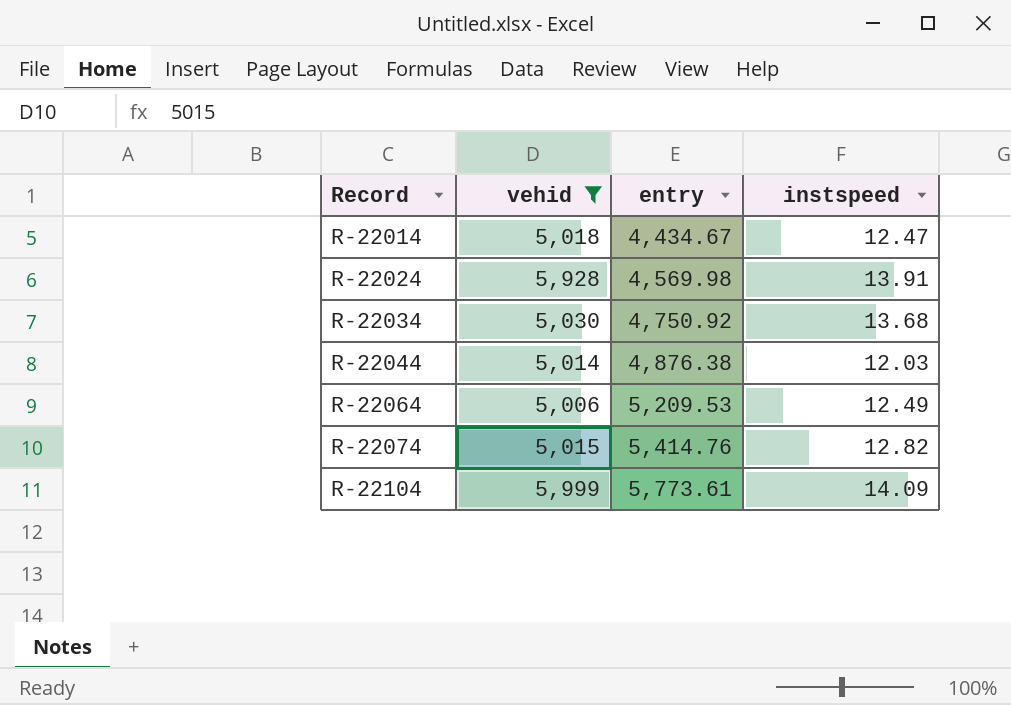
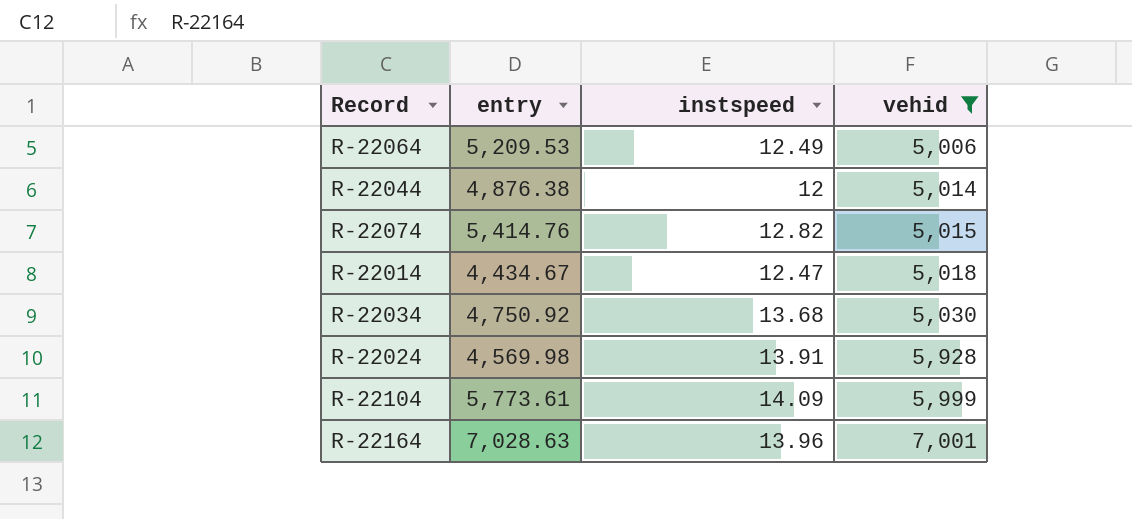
row order: Record ascending -> vehid ascending
column vehid | position: 2 -> 4
R-22044 | instspeed: 12.03 -> 12
row R-22164: none -> 7,028.63 | 13.96 | 7,001

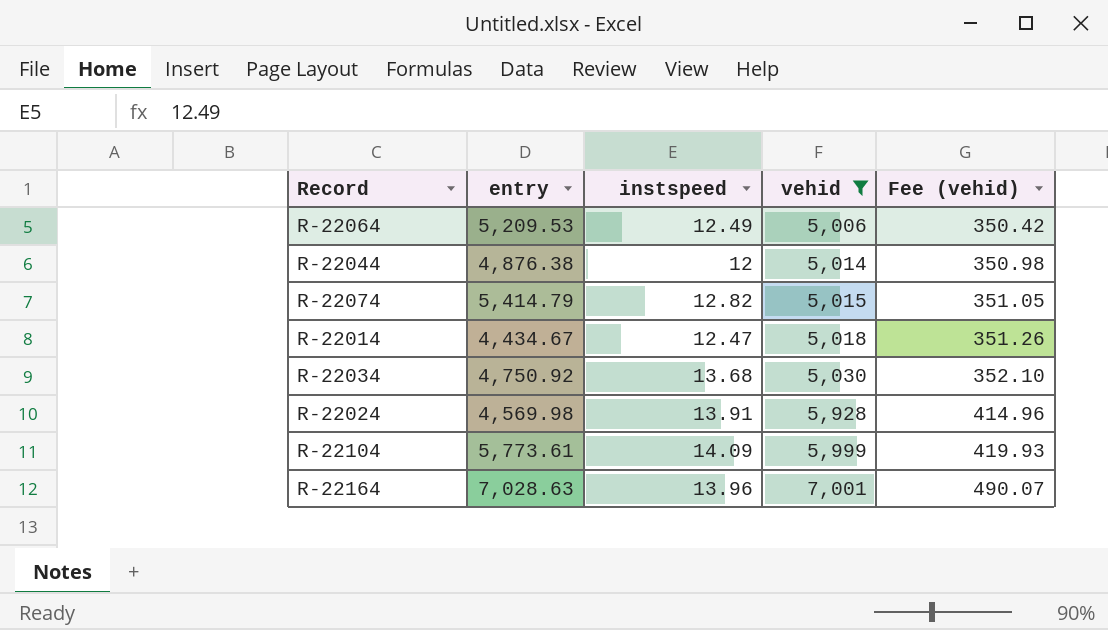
column Fee (vehid) | formula: none -> [vehid] * 0.07
R-22074 | entry: 5,414.76 -> 5,414.79

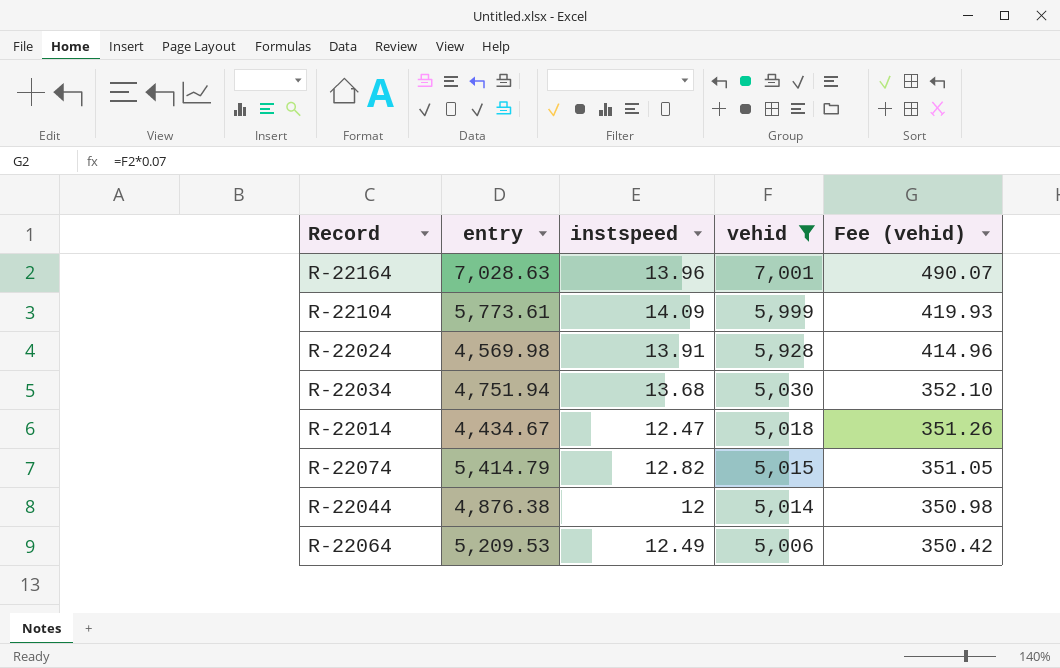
row order: vehid ascending -> vehid descending
R-22034 | entry: 4,750.92 -> 4,751.94

